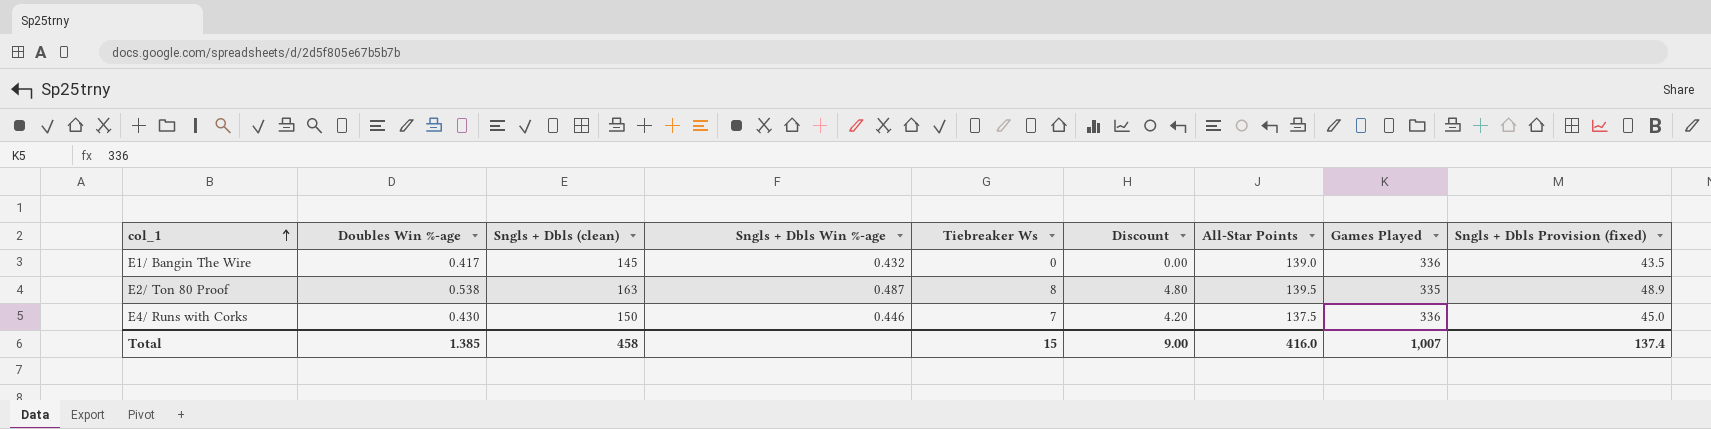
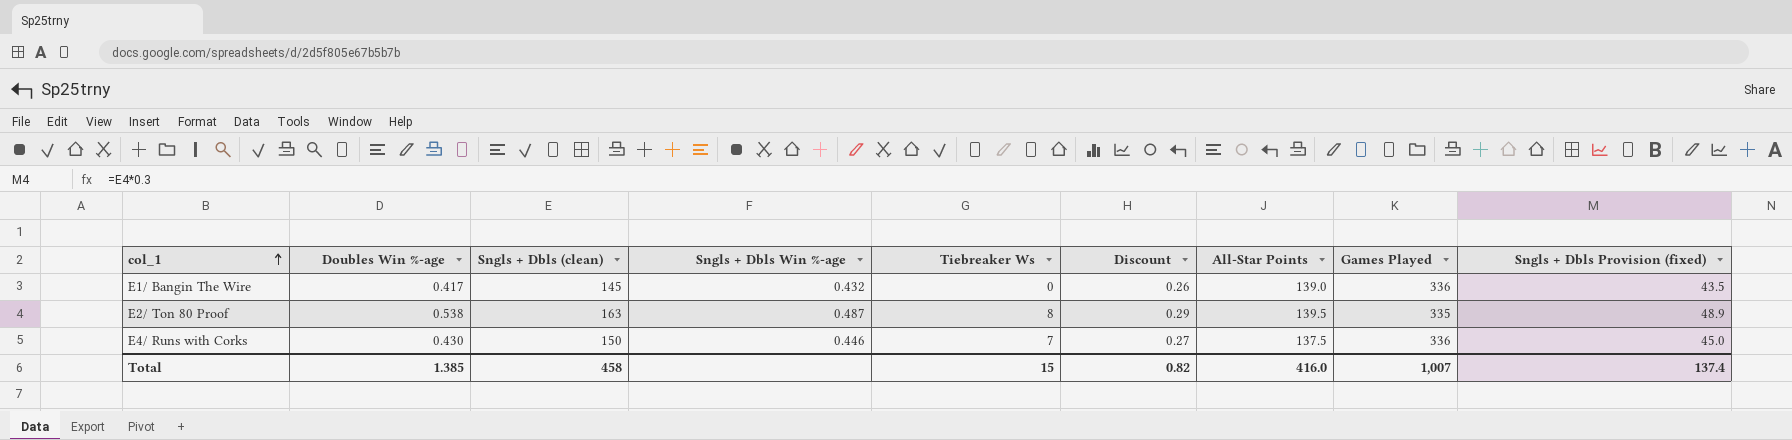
column Discount | formula: [Tiebreaker Ws] * 0.6 -> [Sngls + Dbls Win %-age] * 0.6
Total | Discount: 9.00 -> 0.82

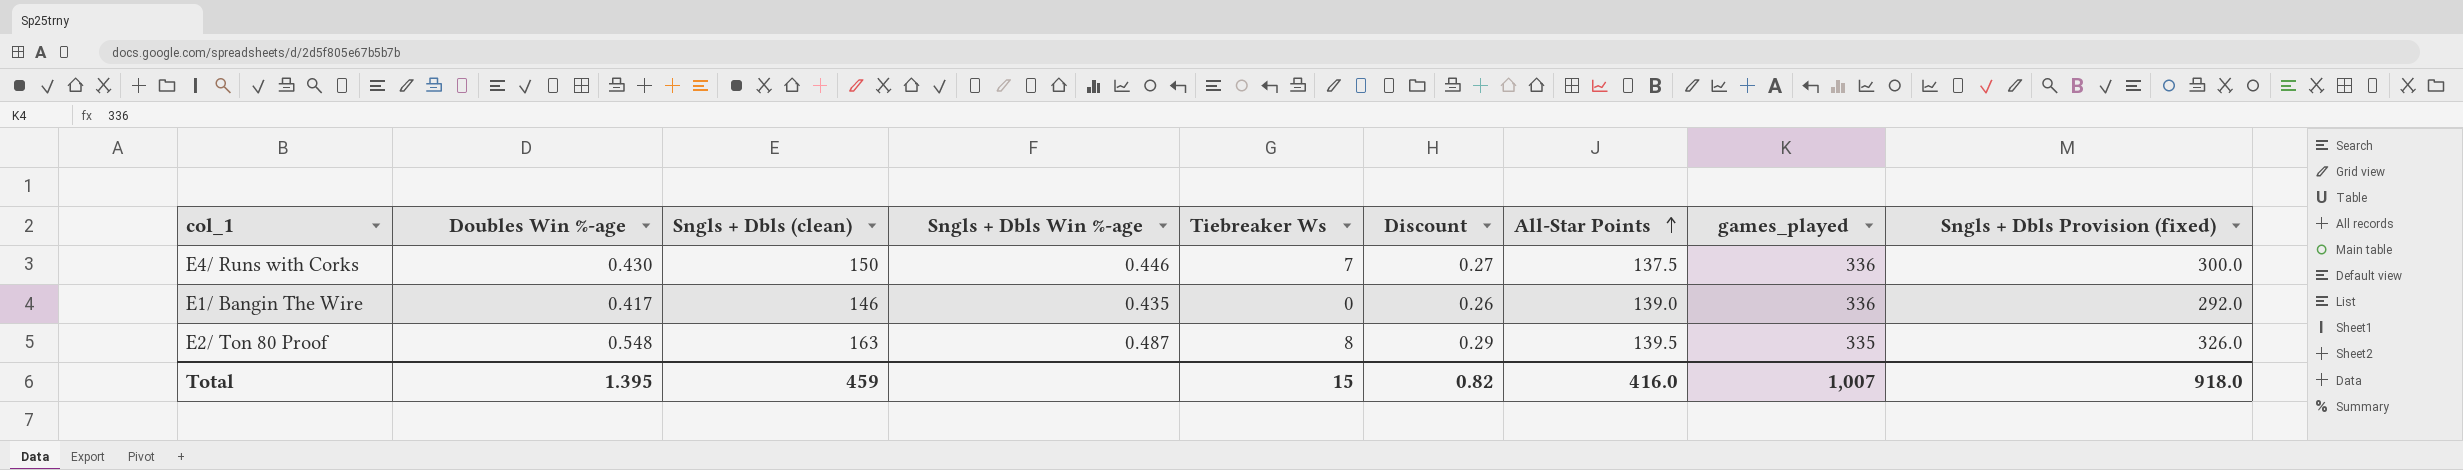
row order: col_1 ascending -> All-Star Points ascending
column name: Games Played -> games_played
column Sngls + Dbls Provision (fixed) | formula: [Sngls + Dbls (clean)] * 0.3 -> [Sngls + Dbls (clean)] * 2
E1/ Bangin The Wire | Sngls + Dbls (clean): 145 -> 146
E1/ Bangin The Wire | Sngls + Dbls Win %-age: 0.432 -> 0.435
E2/ Ton 80 Proof | Doubles Win %-age: 0.538 -> 0.548
Total | Doubles Win %-age: 1.385 -> 1.395
Total | Sngls + Dbls (clean): 458 -> 459
Total | Sngls + Dbls Provision (fixed): 137.4 -> 918.0

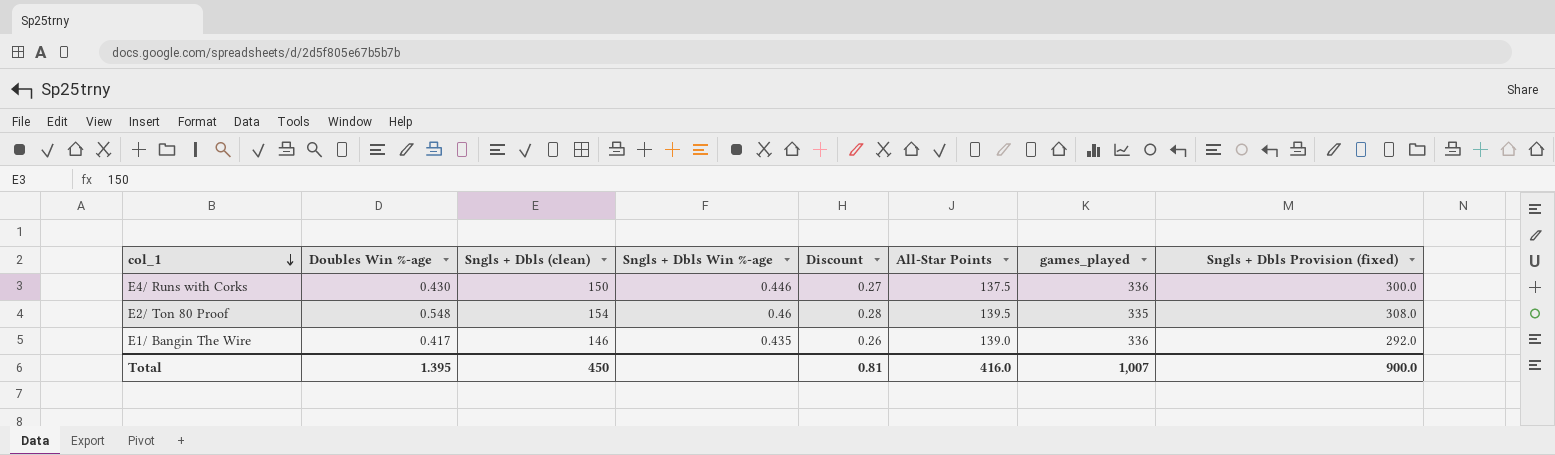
row order: All-Star Points ascending -> col_1 descending
column Tiebreaker Ws | position: 5 -> none
E2/ Ton 80 Proof | Sngls + Dbls (clean): 163 -> 154
E2/ Ton 80 Proof | Sngls + Dbls Win %-age: 0.487 -> 0.46
E2/ Ton 80 Proof | Discount: 0.29 -> 0.28
E2/ Ton 80 Proof | Sngls + Dbls Provision (fixed): 326.0 -> 308.0
Total | Sngls + Dbls (clean): 459 -> 450
Total | Discount: 0.82 -> 0.81
Total | Sngls + Dbls Provision (fixed): 918.0 -> 900.0

